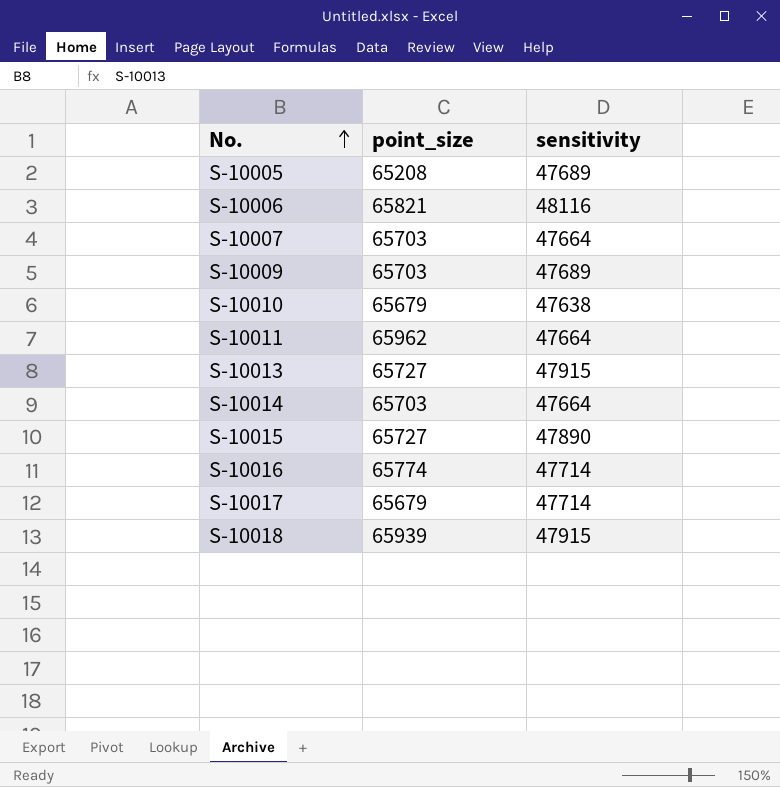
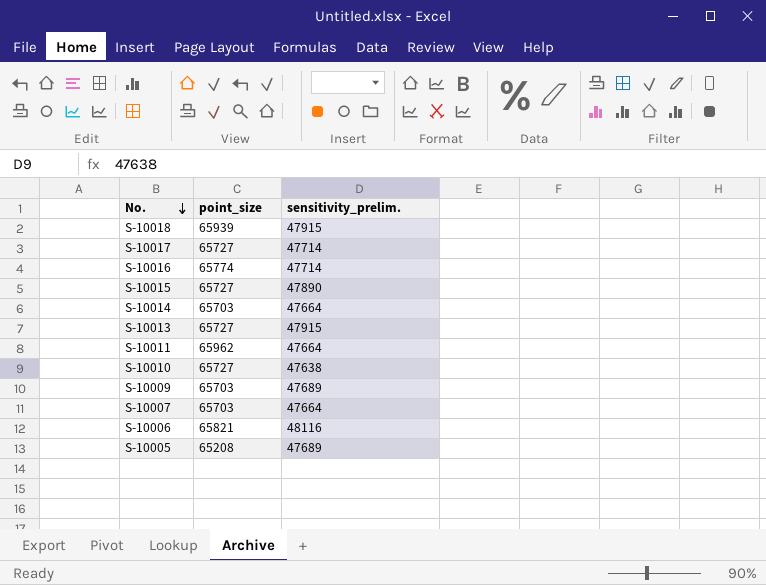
row order: No. ascending -> No. descending
column name: sensitivity -> sensitivity_prelim.
S-10017 | point_size: 65679 -> 65727
S-10010 | point_size: 65679 -> 65727

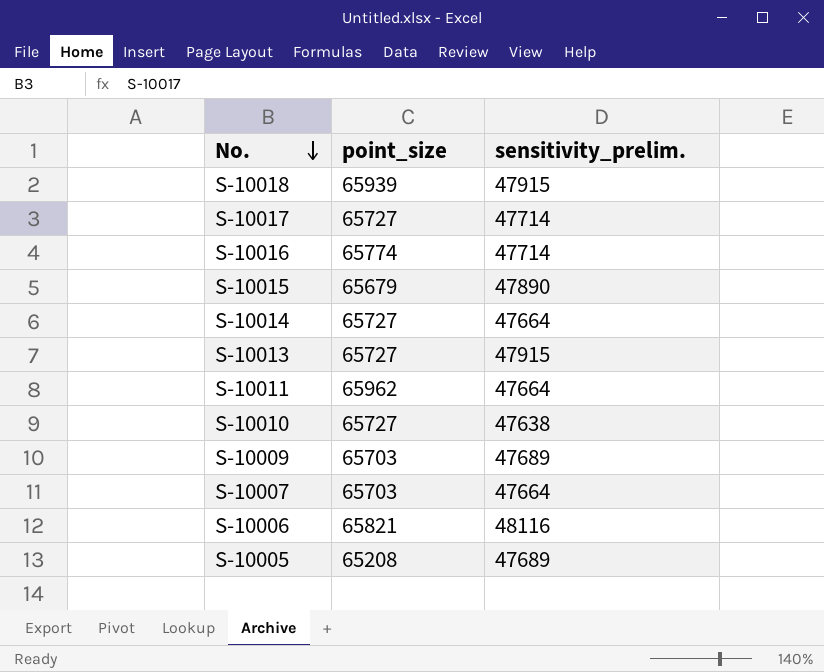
S-10015 | point_size: 65727 -> 65679
S-10014 | point_size: 65703 -> 65727

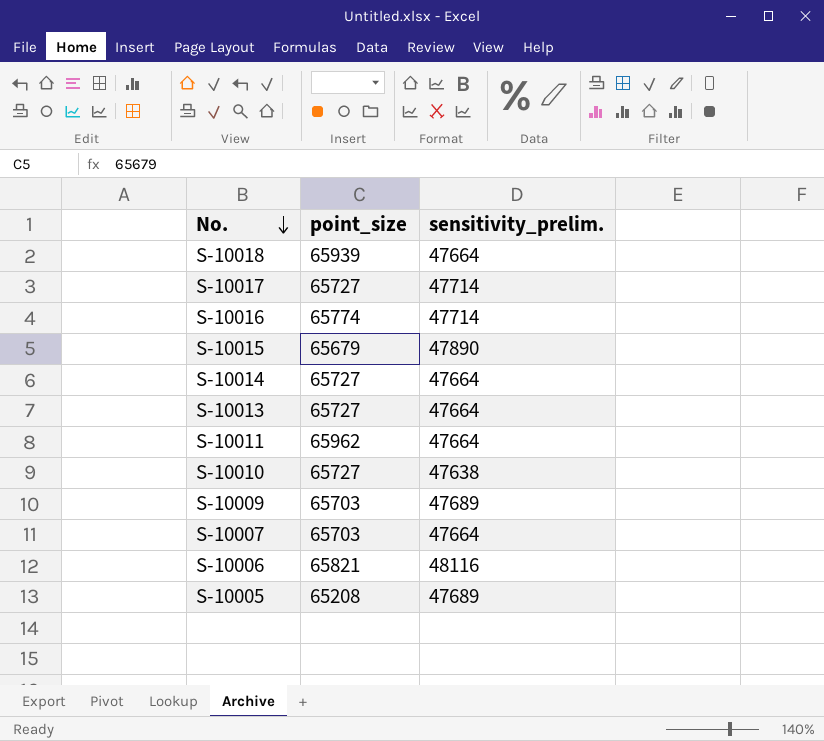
S-10018 | sensitivity_prelim.: 47915 -> 47664
S-10013 | sensitivity_prelim.: 47915 -> 47664

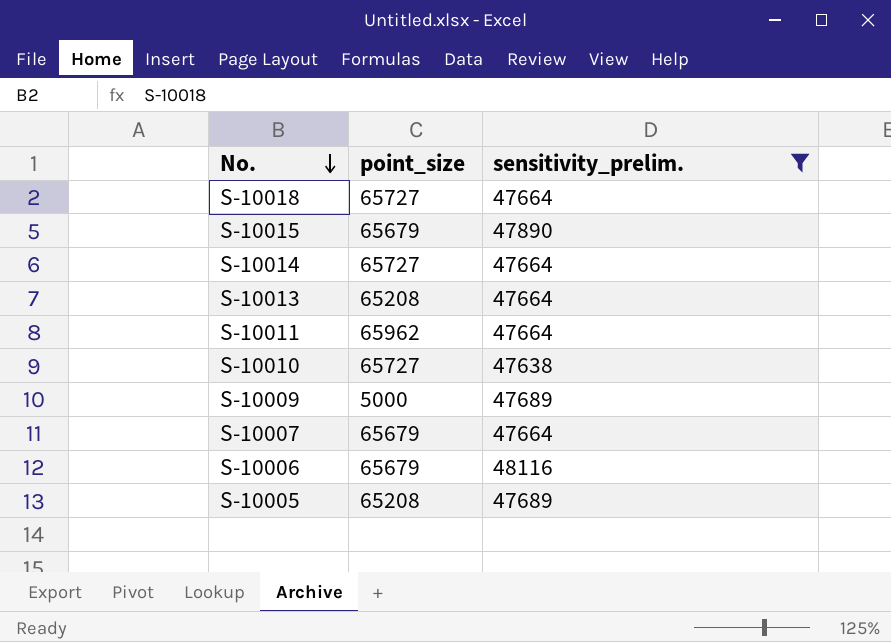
filter: none -> sensitivity_prelim. != 47714
S-10018 | point_size: 65939 -> 65727
S-10013 | point_size: 65727 -> 65208
S-10009 | point_size: 65703 -> 5000
S-10007 | point_size: 65703 -> 65679
S-10006 | point_size: 65821 -> 65679

